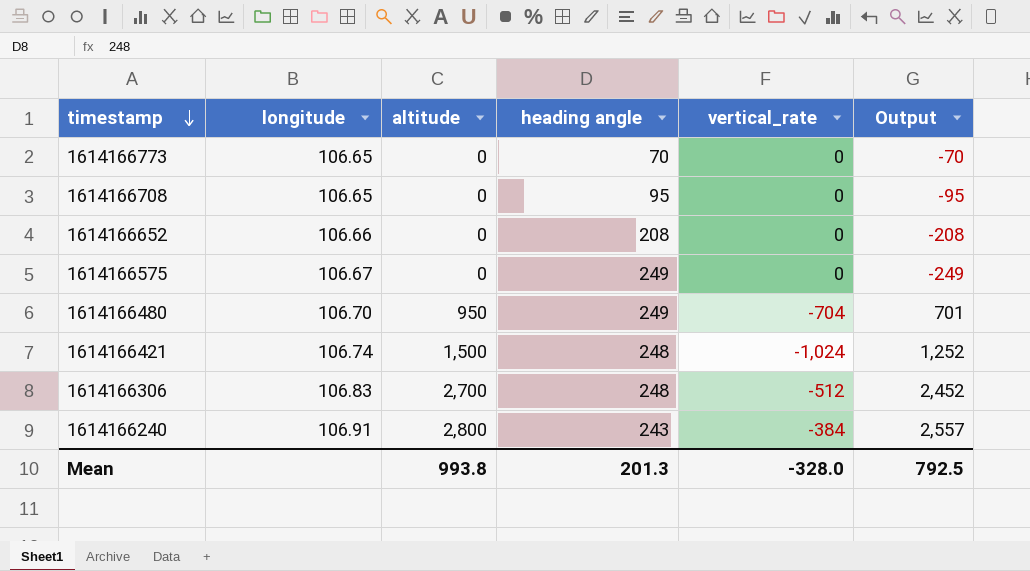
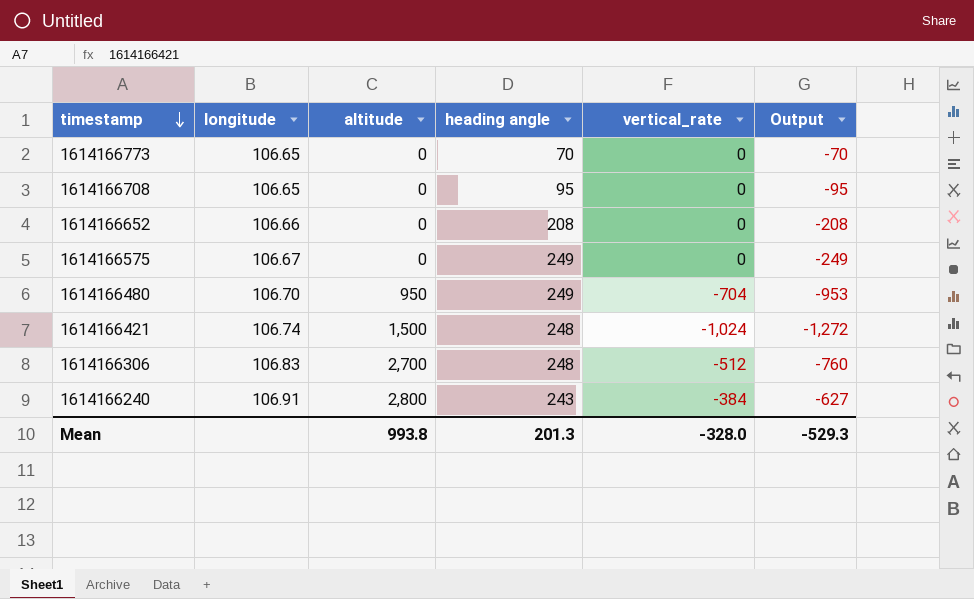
column Output | formula: [altitude] - [heading angle] -> [vertical_rate] - [heading angle]
Mean | Output: 792.5 -> -529.3

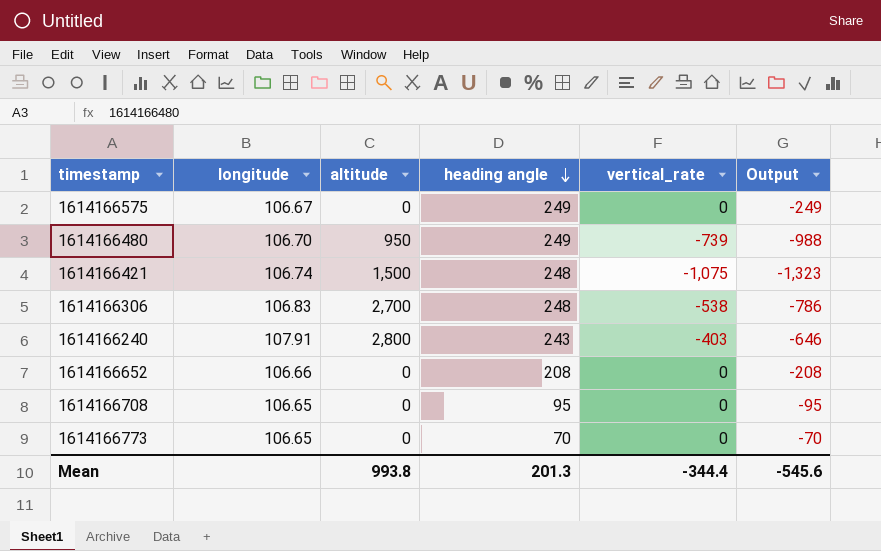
row order: timestamp descending -> heading angle descending
1614166480 | vertical_rate: -704 -> -739
1614166480 | Output: -953 -> -988
1614166421 | vertical_rate: -1,024 -> -1,075
1614166421 | Output: -1,272 -> -1,323
1614166306 | vertical_rate: -512 -> -538
1614166306 | Output: -760 -> -786
1614166240 | longitude: 106.91 -> 107.91
1614166240 | vertical_rate: -384 -> -403
1614166240 | Output: -627 -> -646
Mean | vertical_rate: -328.0 -> -344.4
Mean | Output: -529.3 -> -545.6

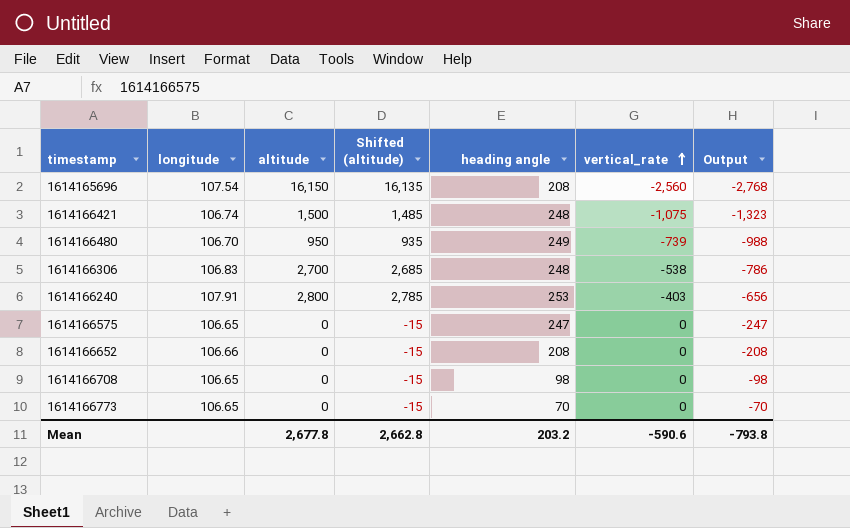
row order: heading angle descending -> vertical_rate ascending
column Shifted (altitude) | formula: none -> [altitude] - 15
row 1614165696: none -> 107.54 | 16,150 | 16,135 | 208 | -2,560 | -2,768
1614166240 | heading angle: 243 -> 253
1614166240 | Output: -646 -> -656
1614166575 | longitude: 106.67 -> 106.65
1614166575 | heading angle: 249 -> 247
1614166575 | Output: -249 -> -247
1614166708 | heading angle: 95 -> 98
1614166708 | Output: -95 -> -98
Mean | altitude: 993.8 -> 2,677.8
Mean | heading angle: 201.3 -> 203.2
Mean | vertical_rate: -344.4 -> -590.6
Mean | Output: -545.6 -> -793.8

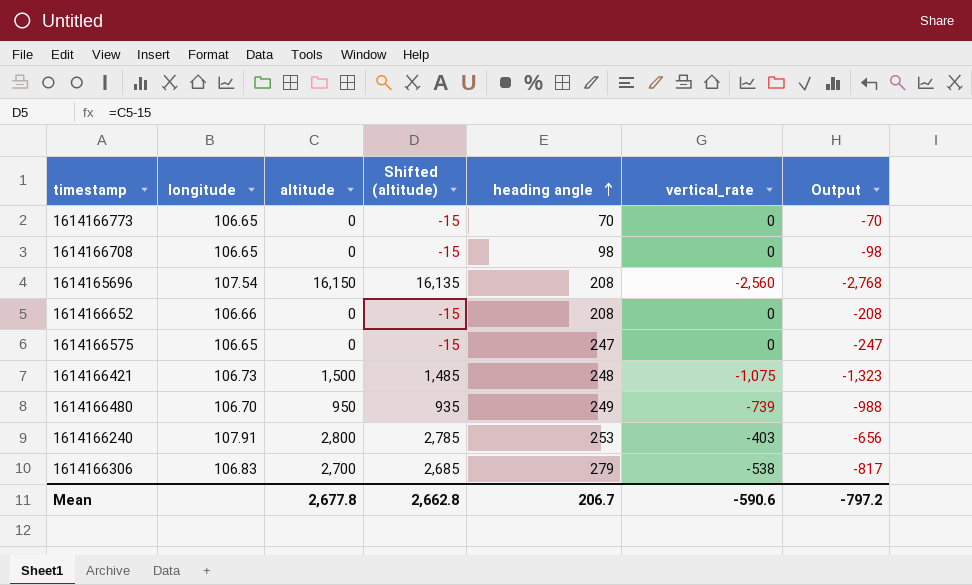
row order: vertical_rate ascending -> heading angle ascending
1614166421 | longitude: 106.74 -> 106.73
1614166306 | heading angle: 248 -> 279
1614166306 | Output: -786 -> -817
Mean | heading angle: 203.2 -> 206.7
Mean | Output: -793.8 -> -797.2

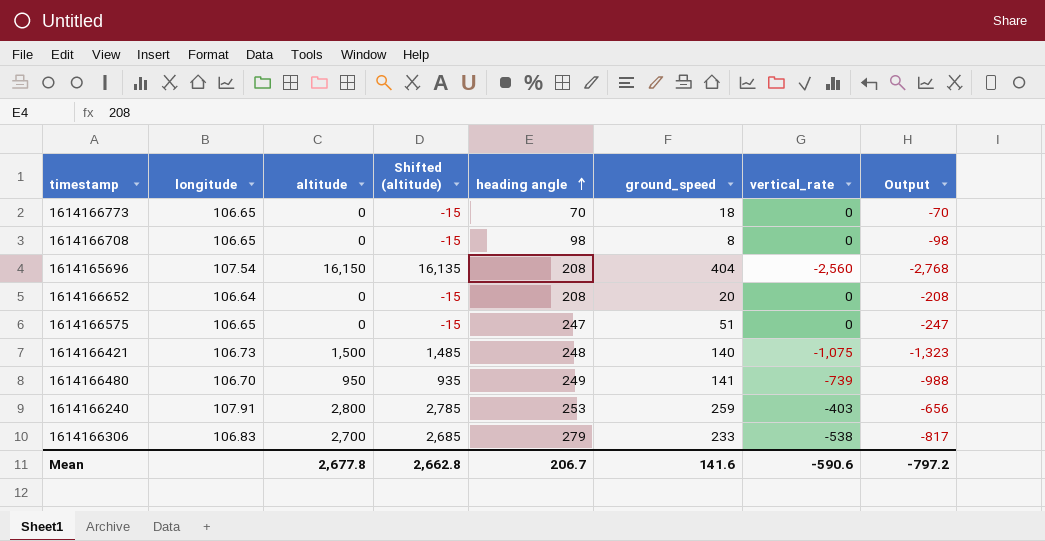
column ground_speed | position: none -> 6
1614166652 | longitude: 106.66 -> 106.64

